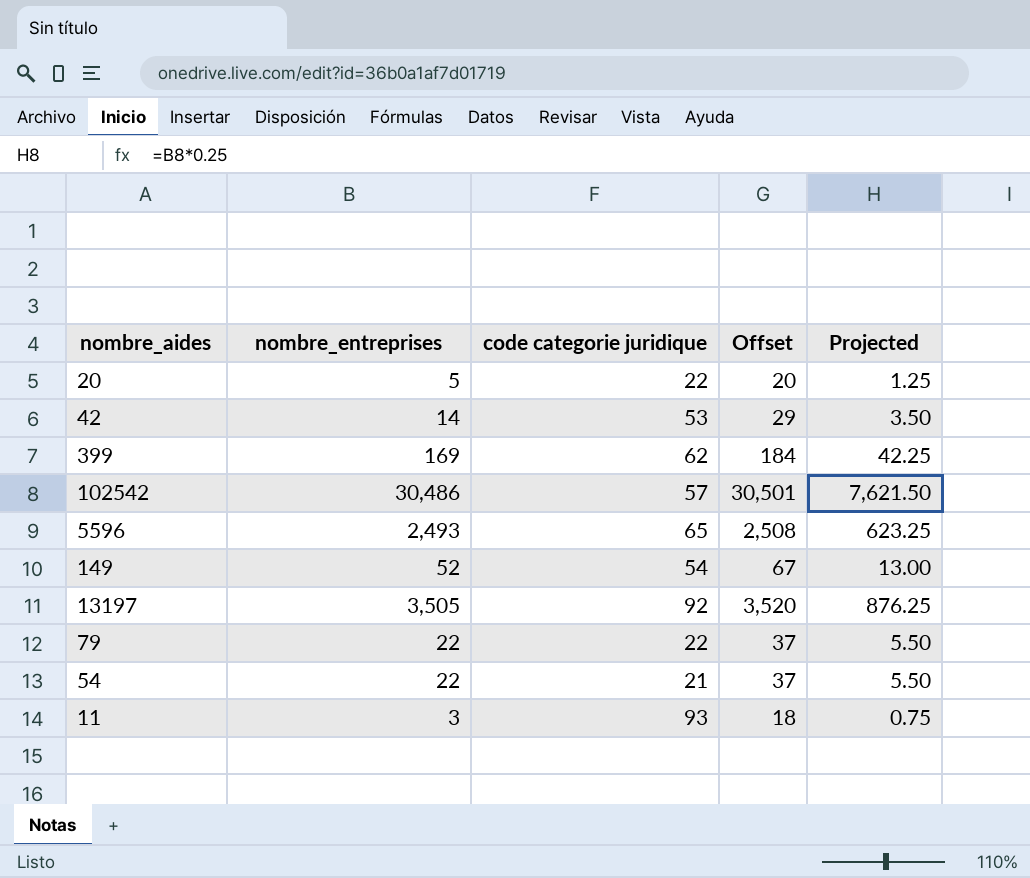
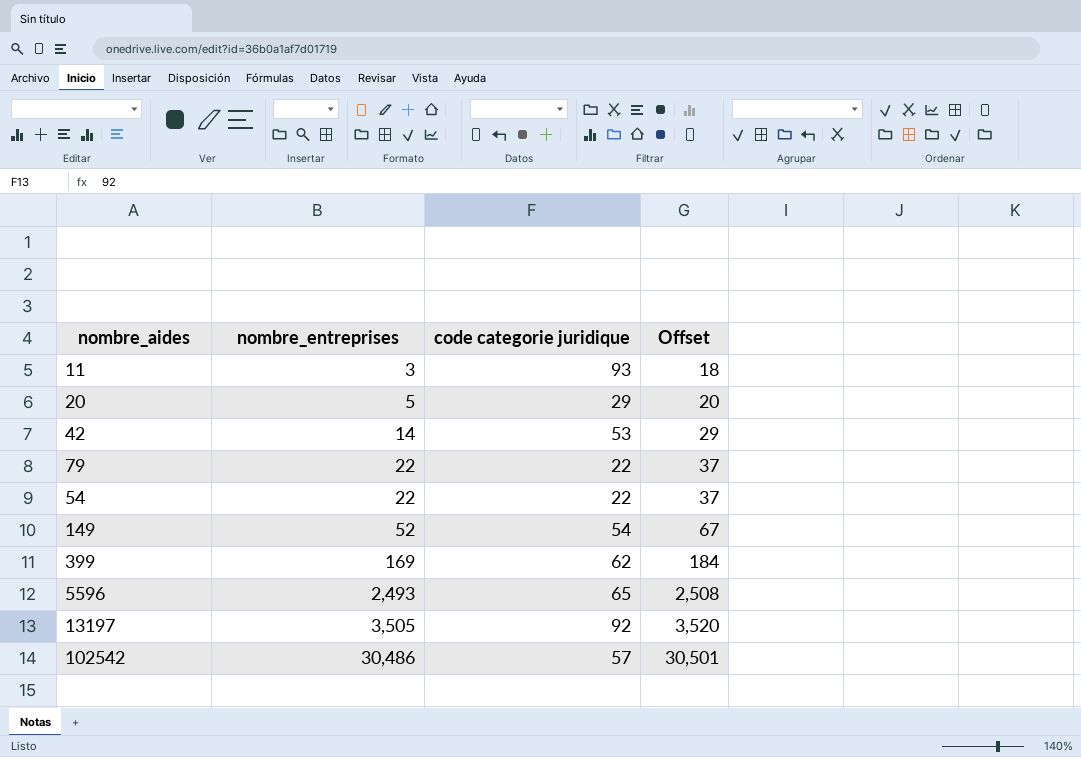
row order: none -> nombre_entreprises ascending
column Projected | formula: [nombre_entreprises] * 0.25 -> none
20 | code categorie juridique: 22 -> 29
54 | code categorie juridique: 21 -> 22

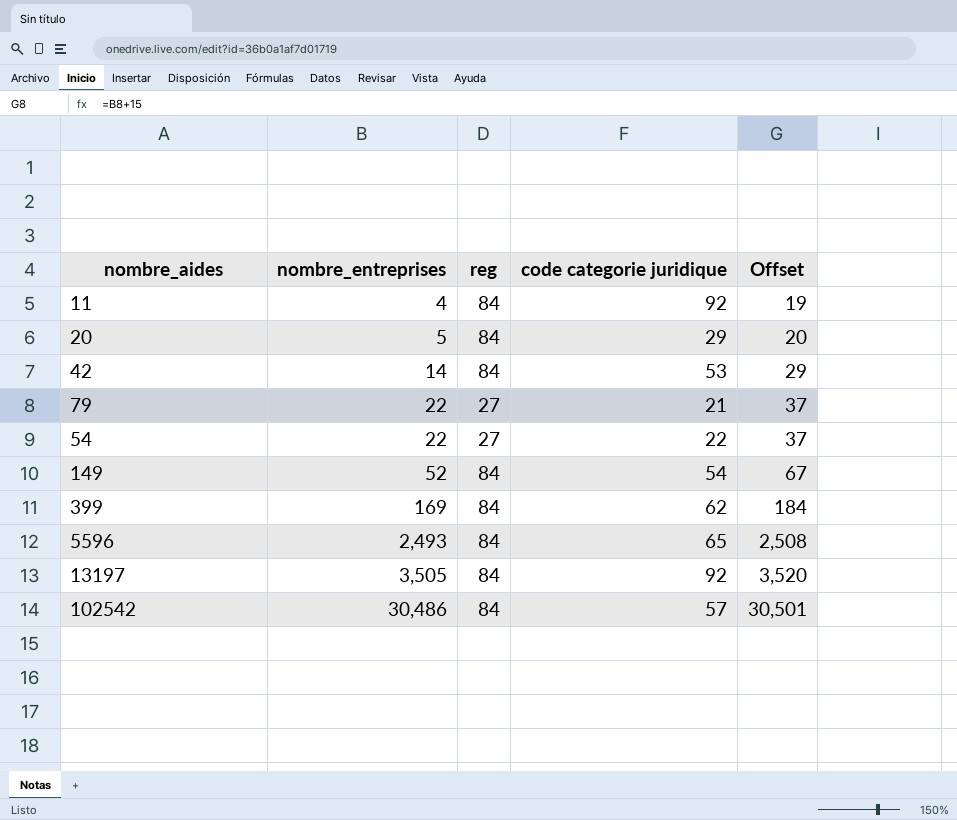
column reg | position: none -> 3
11 | nombre_entreprises: 3 -> 4
11 | code categorie juridique: 93 -> 92
11 | Offset: 18 -> 19
79 | code categorie juridique: 22 -> 21

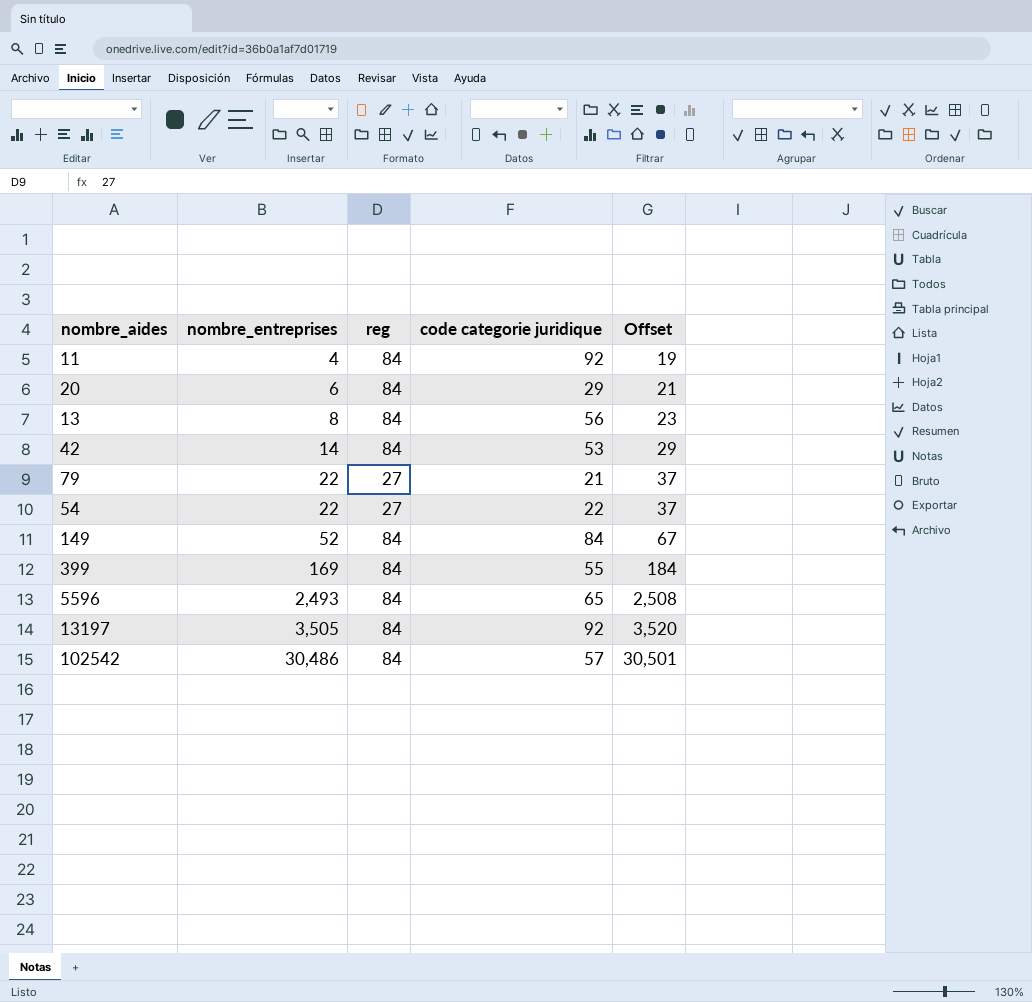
20 | nombre_entreprises: 5 -> 6
20 | Offset: 20 -> 21
row 13: none -> 8 | 84 | 56 | 23
149 | code categorie juridique: 54 -> 84
399 | code categorie juridique: 62 -> 55

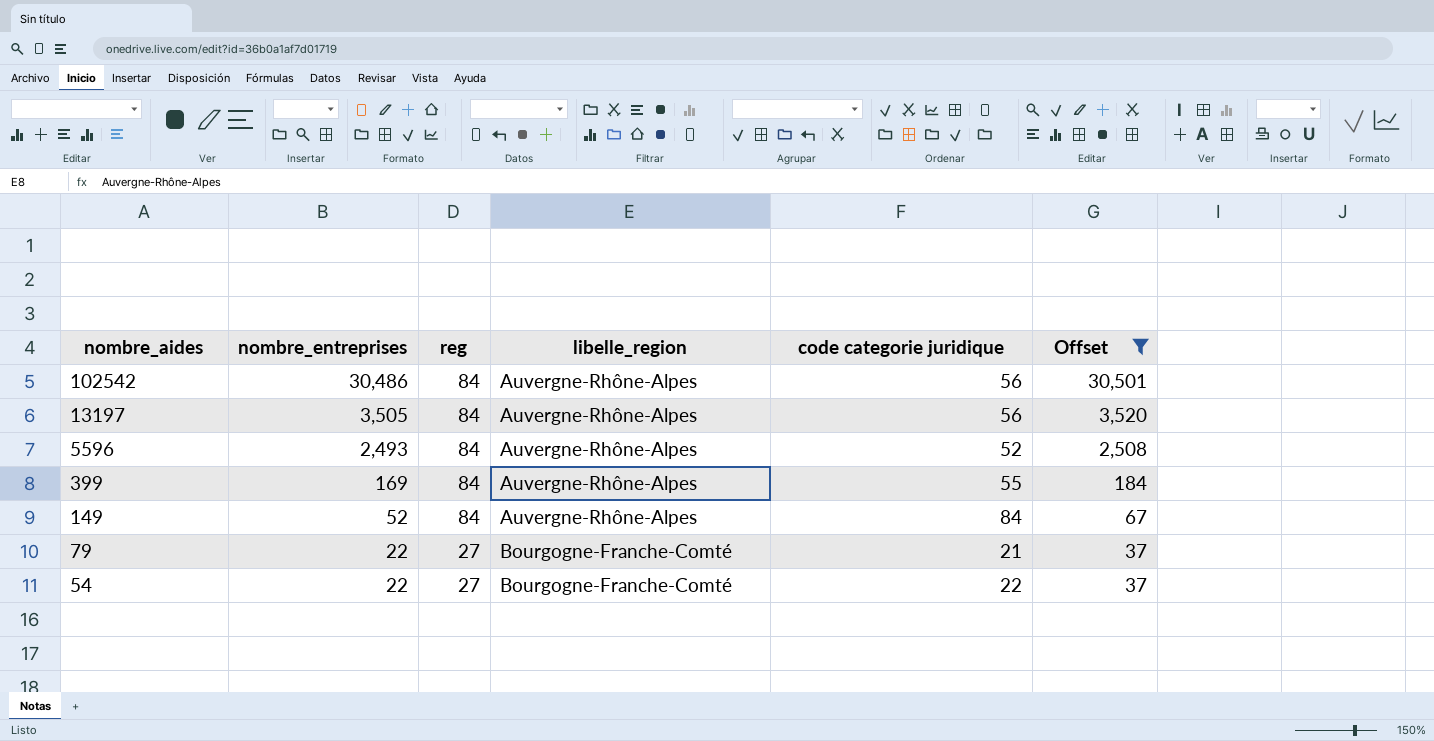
filter: none -> Offset >= 37
row order: nombre_entreprises ascending -> nombre_aides descending
column libelle_region | position: none -> 4
102542 | code categorie juridique: 57 -> 56
13197 | code categorie juridique: 92 -> 56
5596 | code categorie juridique: 65 -> 52

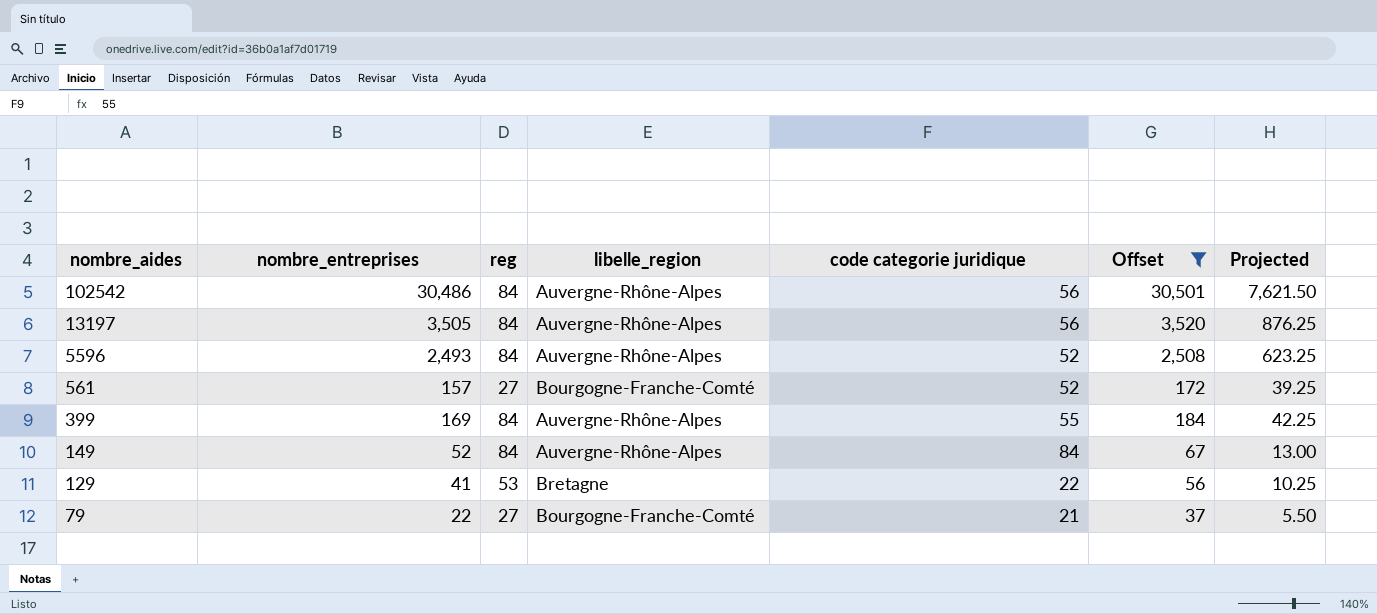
column Projected | formula: none -> [nombre_entreprises] * 0.25
row 54: 22 | 27 | Bourgogne-Franche-Comté | 22 | 37 -> none
row 561: none -> 157 | 27 | Bourgogne-Franche-Comté | 52 | 172 | 39.25
row 129: none -> 41 | 53 | Bretagne | 22 | 56 | 10.25

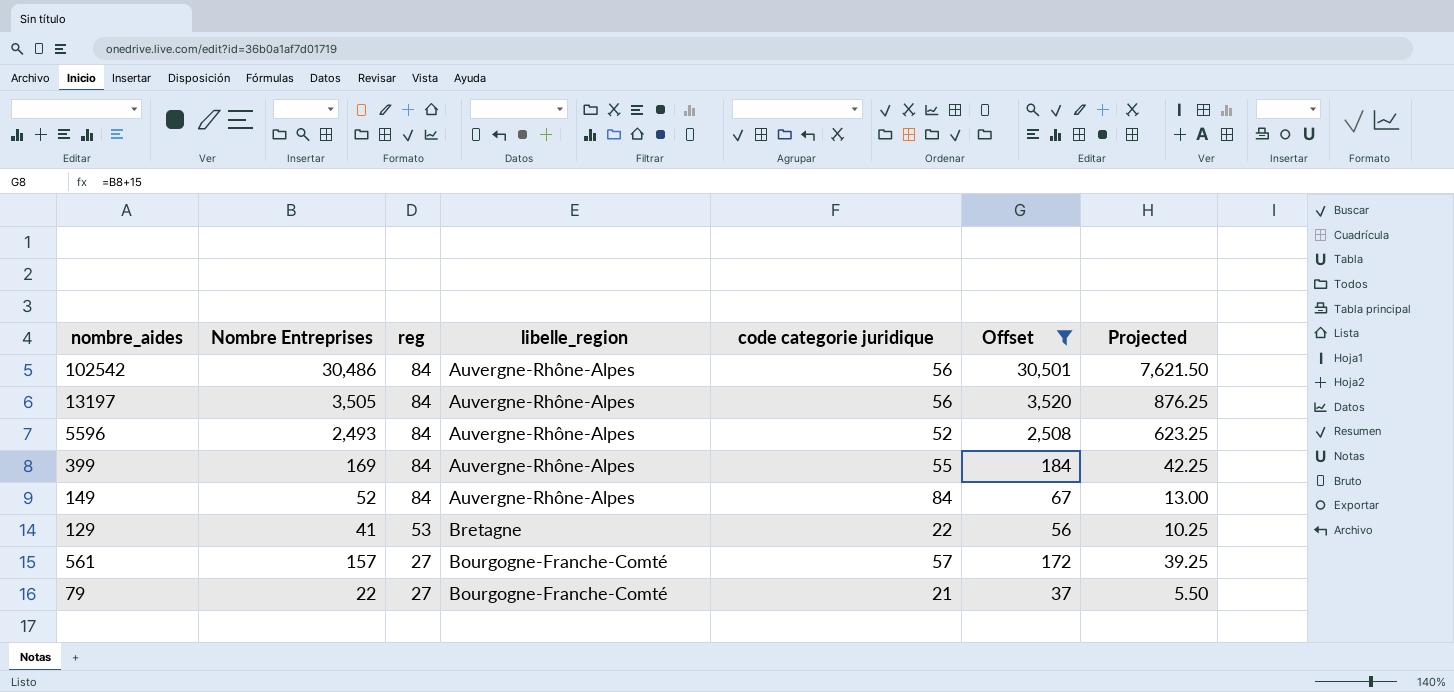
row order: nombre_aides descending -> reg descending
column name: nombre_entreprises -> Nombre Entreprises
561 | code categorie juridique: 52 -> 57

